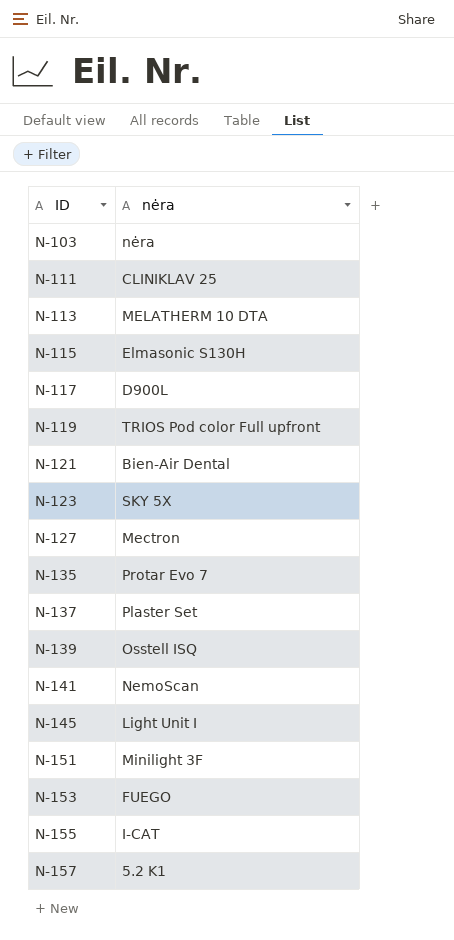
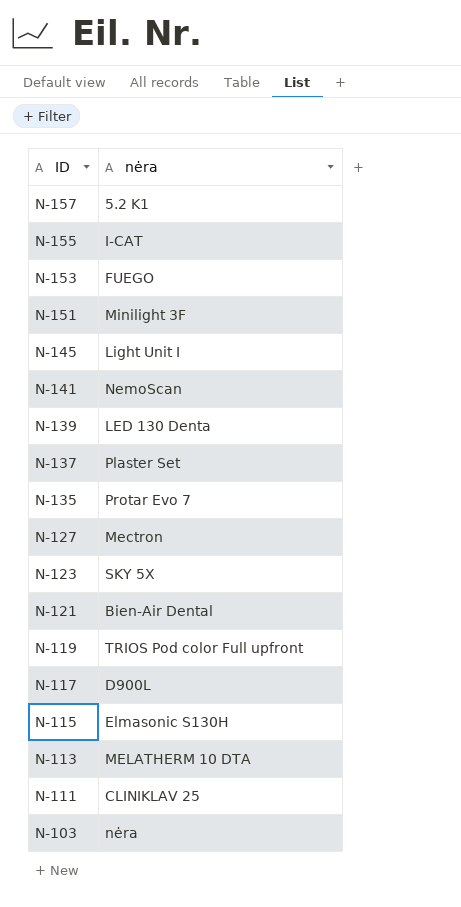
row order: ID ascending -> ID descending
N-139 | nėra: Osstell ISQ -> LED 130 Denta

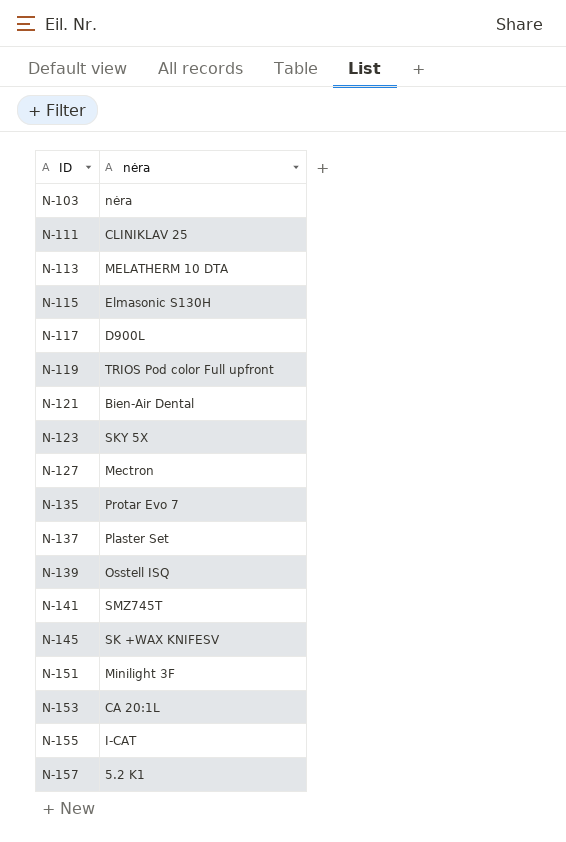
row order: ID descending -> ID ascending
N-139 | nėra: LED 130 Denta -> Osstell ISQ
N-141 | nėra: NemoScan -> SMZ745T
N-145 | nėra: Light Unit I -> SK +WAX KNIFESV
N-153 | nėra: FUEGO -> CA 20:1L

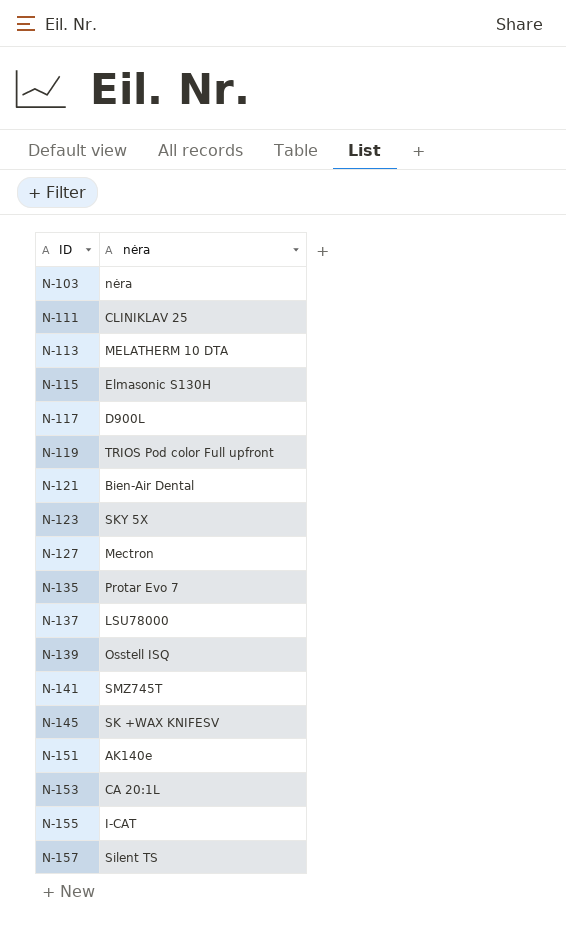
N-137 | nėra: Plaster Set -> LSU78000
N-151 | nėra: Minilight 3F -> AK140e
N-157 | nėra: 5.2 K1 -> Silent TS

